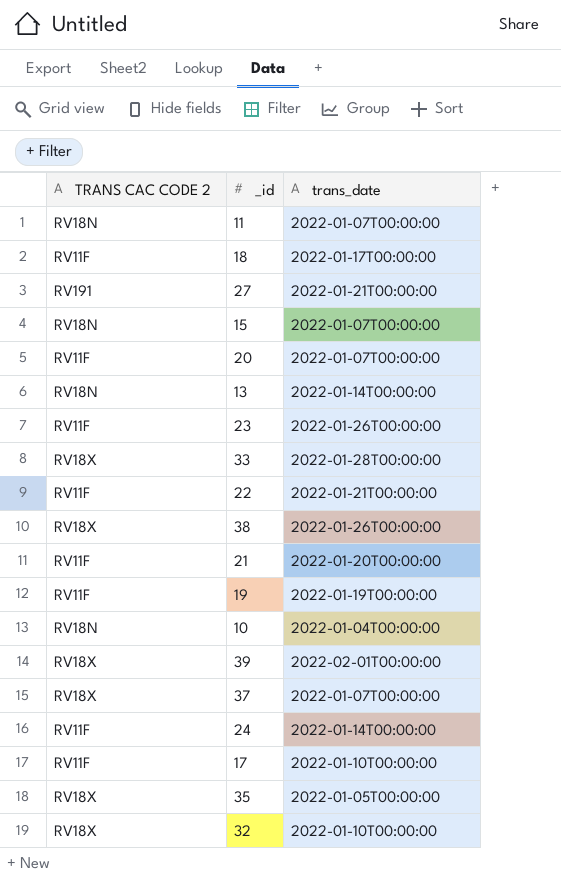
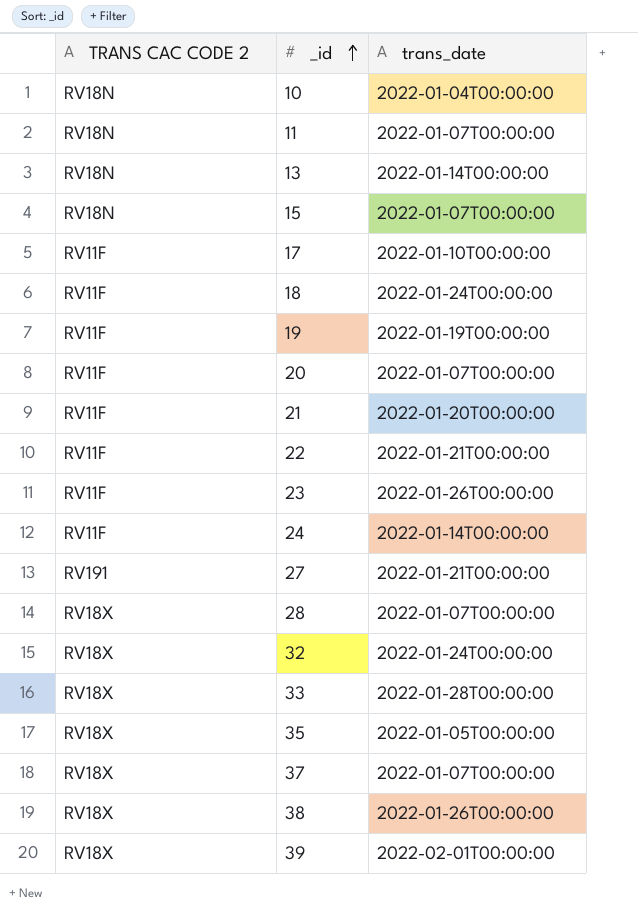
row order: none -> _id ascending
18 | trans_date: 2022-01-17T00:00:00 -> 2022-01-24T00:00:00
row 28: none -> RV18X | 2022-01-07T00:00:00
32 | trans_date: 2022-01-10T00:00:00 -> 2022-01-24T00:00:00

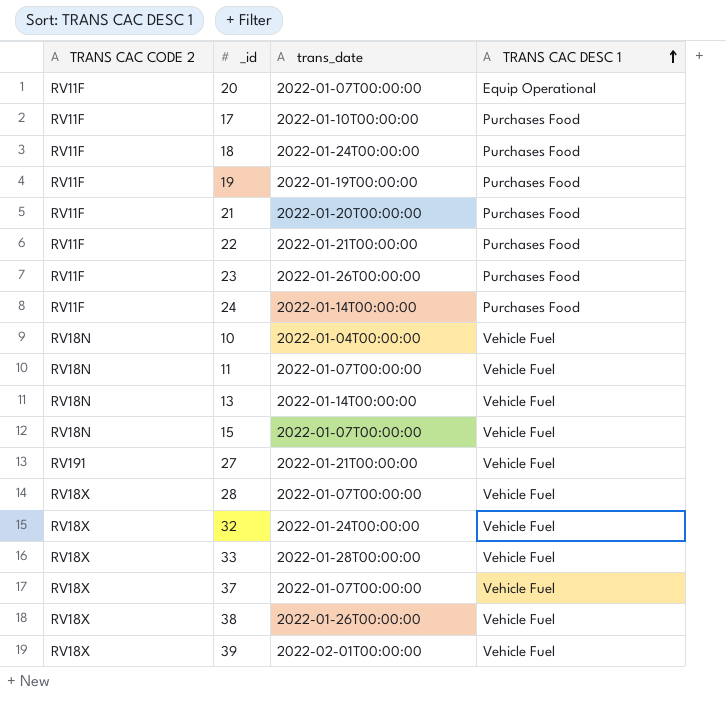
row order: _id ascending -> TRANS CAC DESC 1 ascending
column TRANS CAC DESC 1 | position: none -> 4
row 35: RV18X | 2022-01-05T00:00:00 -> none

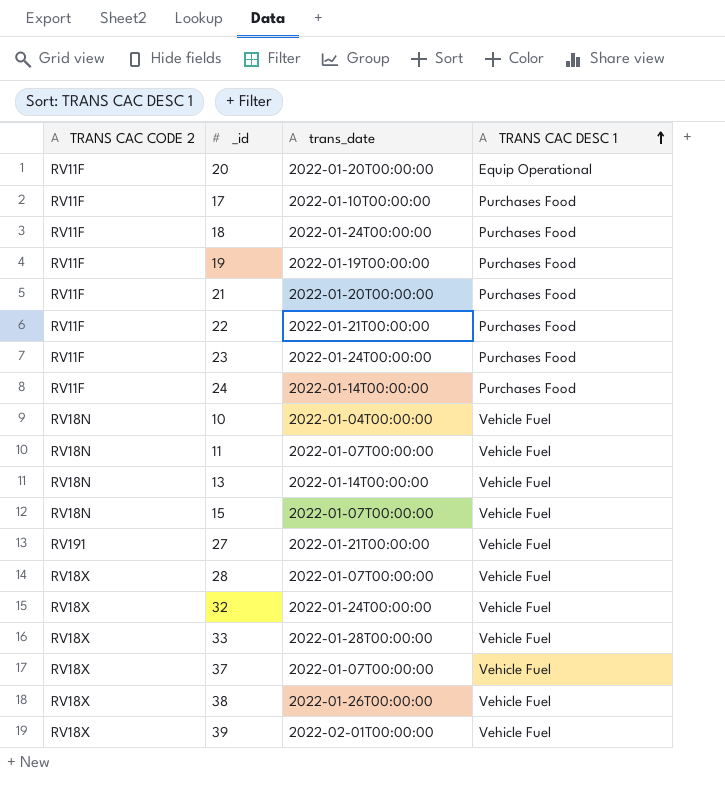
20 | trans_date: 2022-01-07T00:00:00 -> 2022-01-20T00:00:00
23 | trans_date: 2022-01-26T00:00:00 -> 2022-01-24T00:00:00

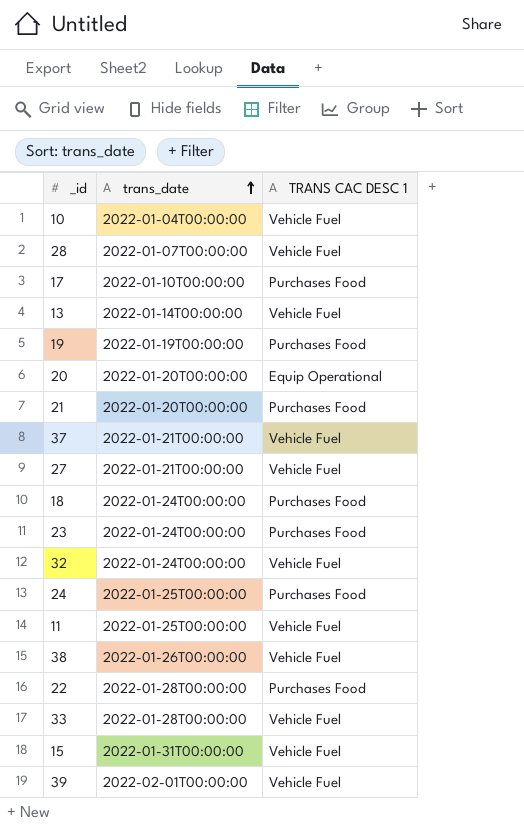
row order: TRANS CAC DESC 1 ascending -> trans_date ascending
column TRANS CAC CODE 2 | position: 1 -> none
37 | trans_date: 2022-01-07T00:00:00 -> 2022-01-21T00:00:00
24 | trans_date: 2022-01-14T00:00:00 -> 2022-01-25T00:00:00
11 | trans_date: 2022-01-07T00:00:00 -> 2022-01-25T00:00:00
22 | trans_date: 2022-01-21T00:00:00 -> 2022-01-28T00:00:00
15 | trans_date: 2022-01-07T00:00:00 -> 2022-01-31T00:00:00

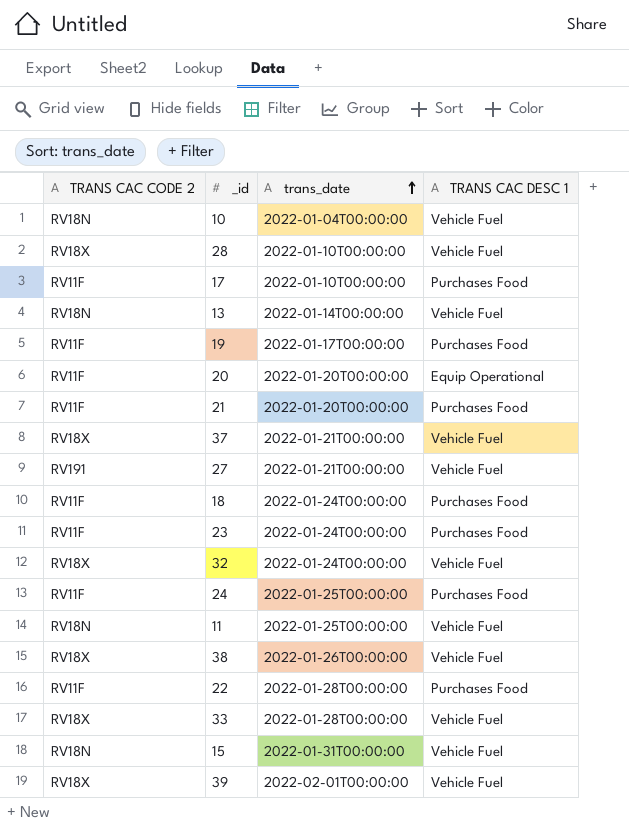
column TRANS CAC CODE 2 | position: none -> 1
28 | trans_date: 2022-01-07T00:00:00 -> 2022-01-10T00:00:00
19 | trans_date: 2022-01-19T00:00:00 -> 2022-01-17T00:00:00

